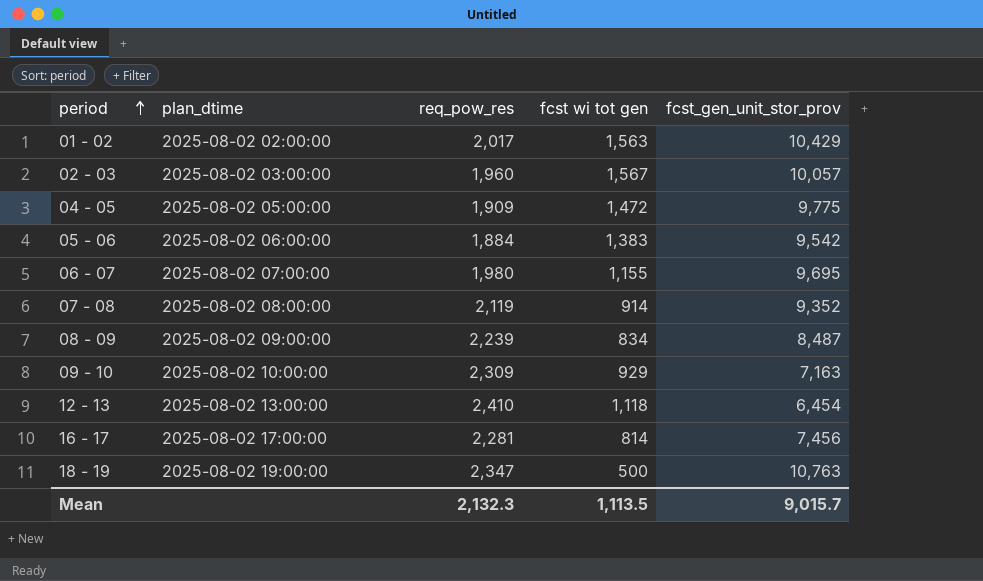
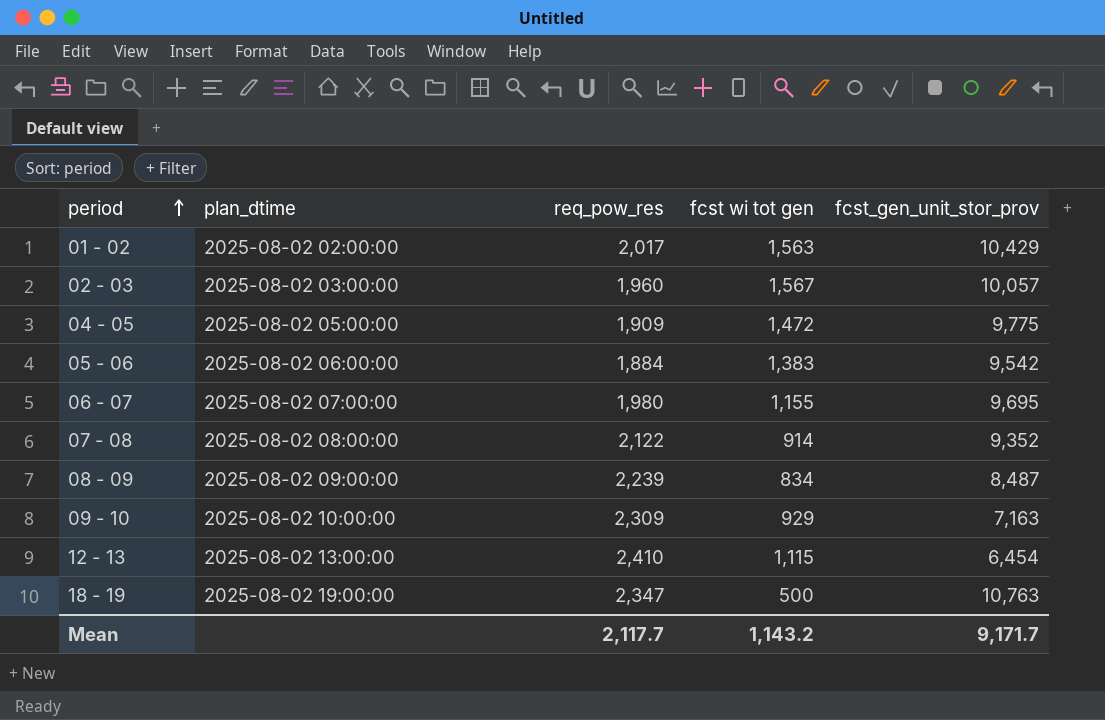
row 16 - 17: 2025-08-02 17:00:00 | 2,281 | 814 | 7,456 -> none
07 - 08 | req_pow_res: 2,119 -> 2,122
12 - 13 | fcst wi tot gen: 1,118 -> 1,115
Mean | req_pow_res: 2,132.3 -> 2,117.7
Mean | fcst wi tot gen: 1,113.5 -> 1,143.2
Mean | fcst_gen_unit_stor_prov: 9,015.7 -> 9,171.7

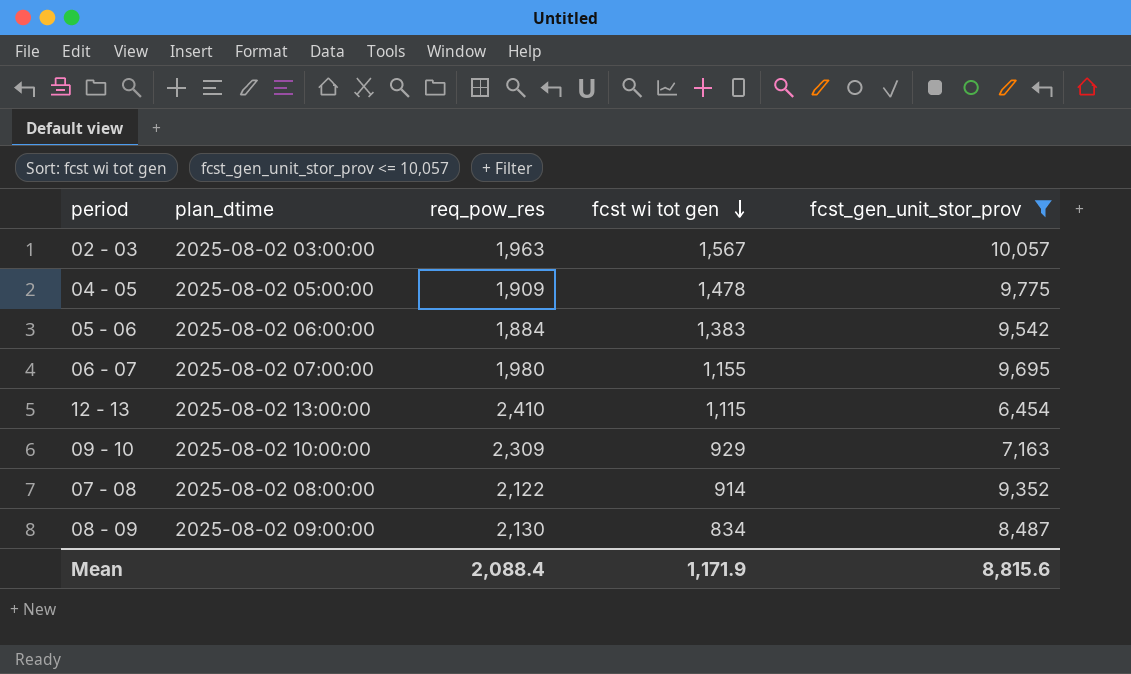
filter: none -> fcst_gen_unit_stor_prov <= 10,057
row order: period ascending -> fcst wi tot gen descending
02 - 03 | req_pow_res: 1,960 -> 1,963
04 - 05 | fcst wi tot gen: 1,472 -> 1,478
08 - 09 | req_pow_res: 2,239 -> 2,130
Mean | req_pow_res: 2,117.7 -> 2,088.4
Mean | fcst wi tot gen: 1,143.2 -> 1,171.9
Mean | fcst_gen_unit_stor_prov: 9,171.7 -> 8,815.6

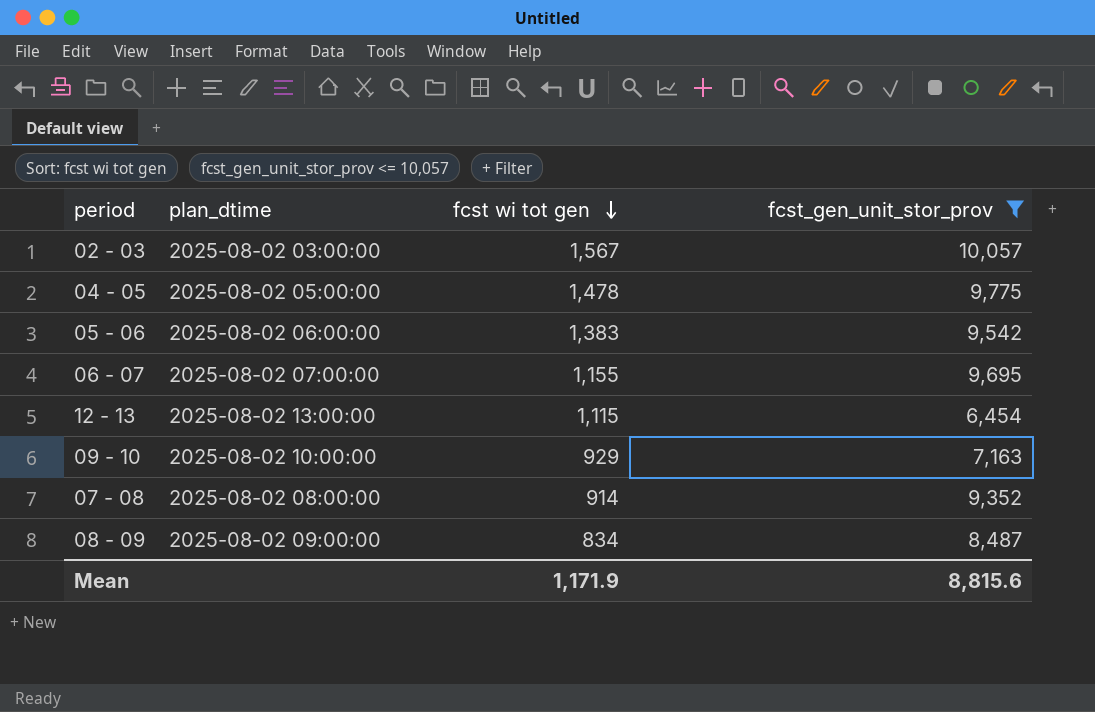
column req_pow_res | position: 3 -> none

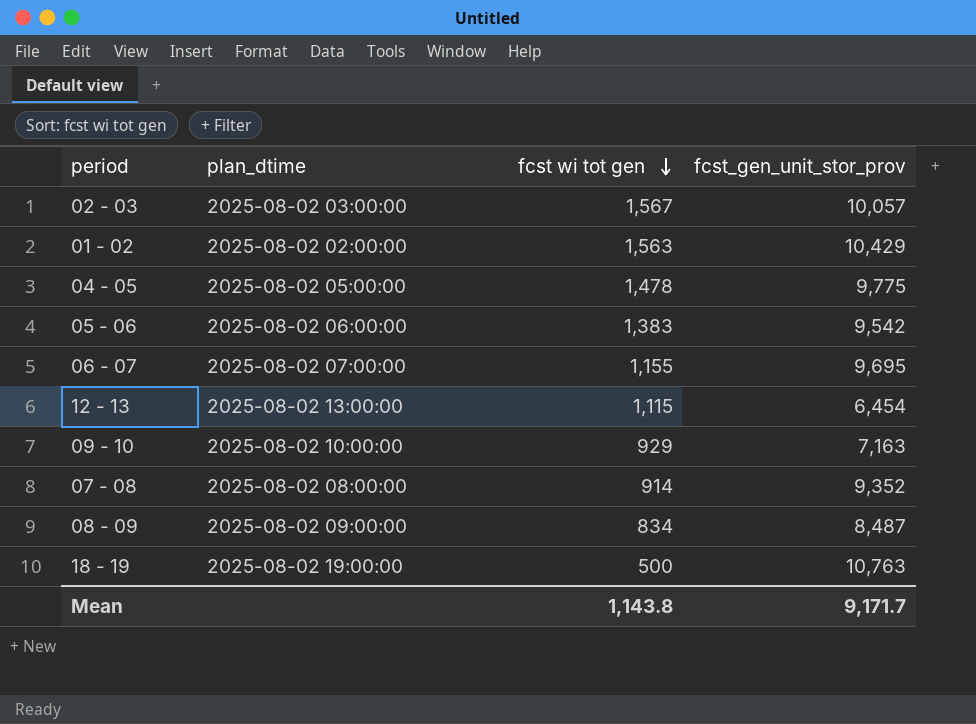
filter: fcst_gen_unit_stor_prov <= 10,057 -> none
Mean | fcst wi tot gen: 1,171.9 -> 1,143.8
Mean | fcst_gen_unit_stor_prov: 8,815.6 -> 9,171.7

